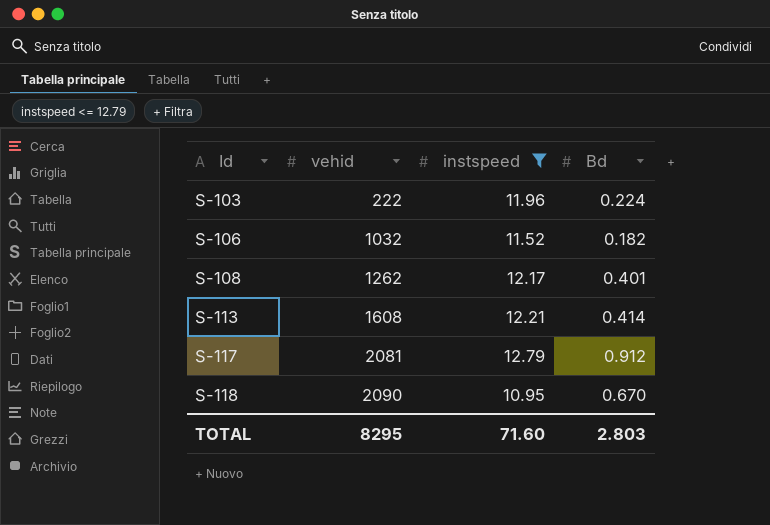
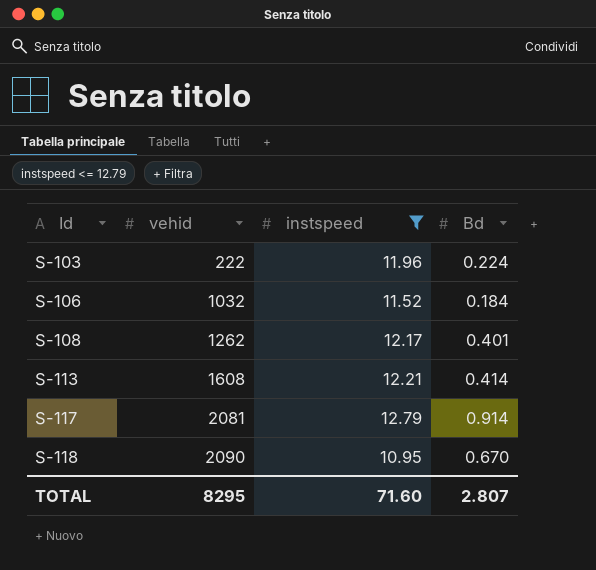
S-106 | Bd: 0.182 -> 0.184
S-117 | Bd: 0.912 -> 0.914
TOTAL | Bd: 2.803 -> 2.807

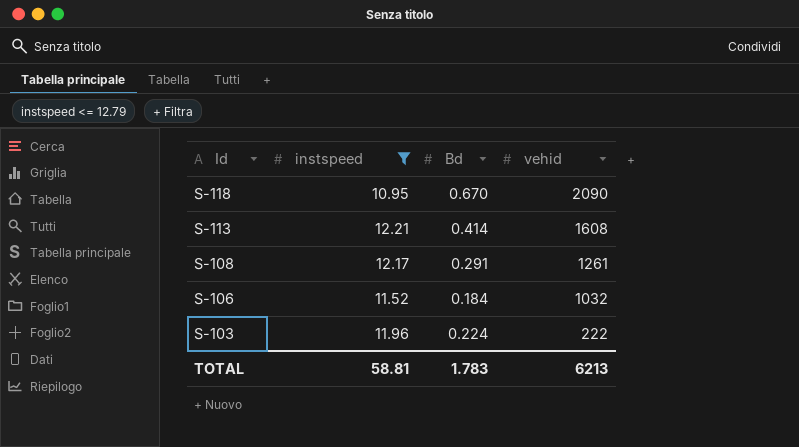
row order: Id ascending -> Id descending
column vehid | position: 2 -> 4
row S-117: 2081 | 12.79 | 0.914 -> none
S-108 | Bd: 0.401 -> 0.291
S-108 | vehid: 1262 -> 1261
TOTAL | instspeed: 71.60 -> 58.81
TOTAL | Bd: 2.807 -> 1.783
TOTAL | vehid: 8295 -> 6213

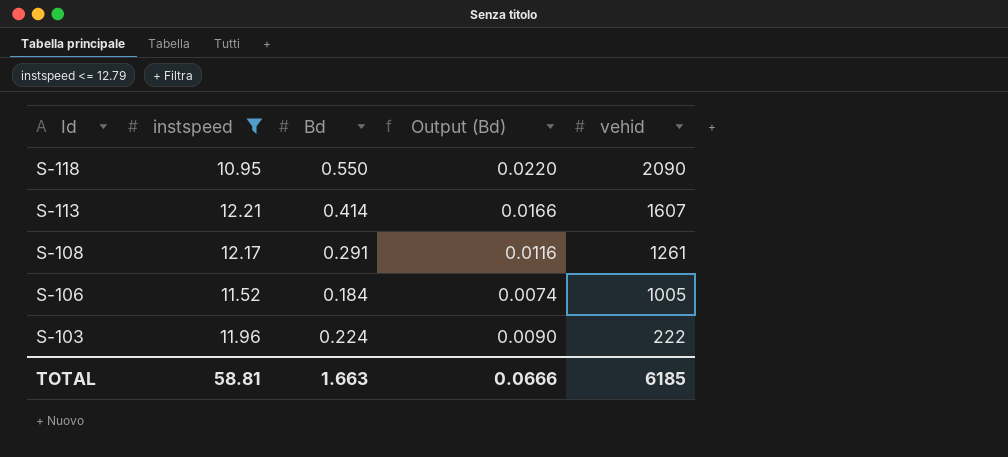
column Output (Bd) | formula: none -> [Bd] * 0.04
S-118 | Bd: 0.670 -> 0.550
S-113 | vehid: 1608 -> 1607
S-106 | vehid: 1032 -> 1005
TOTAL | Bd: 1.783 -> 1.663
TOTAL | vehid: 6213 -> 6185

